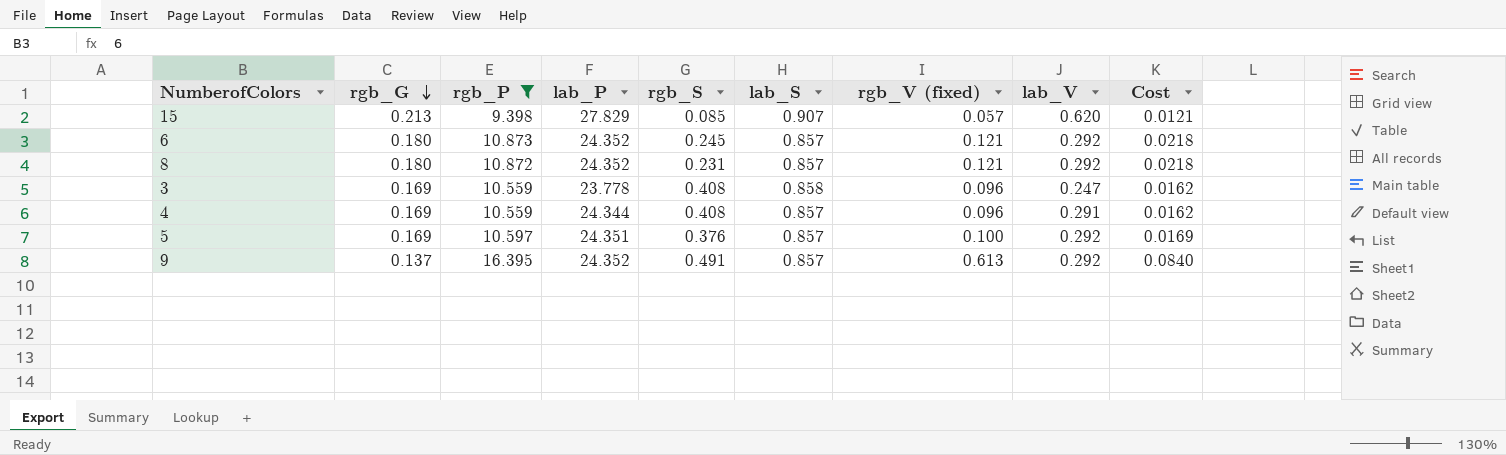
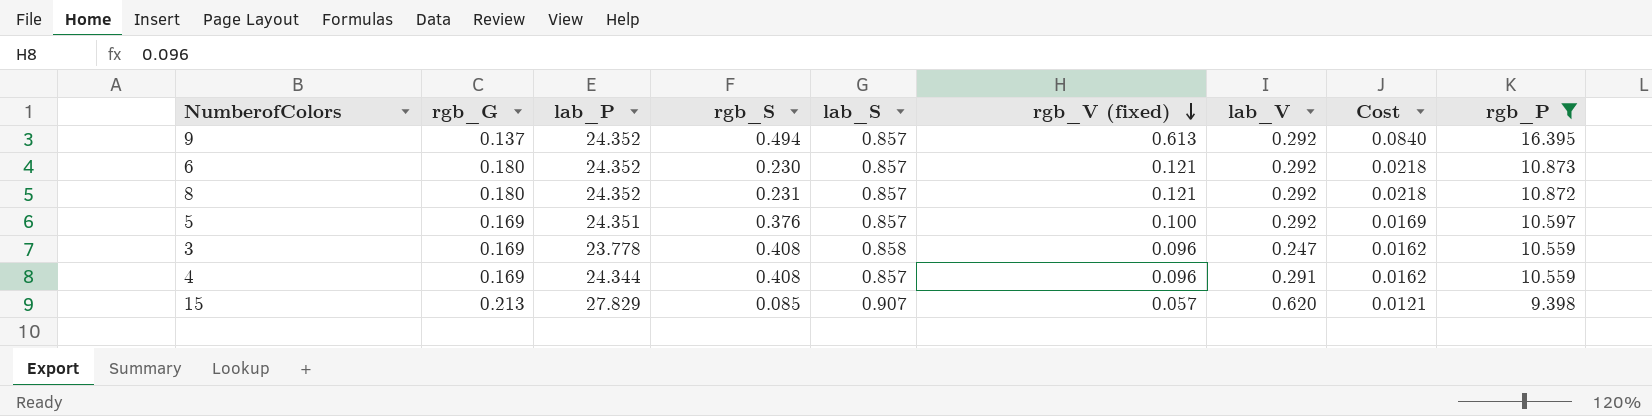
row order: rgb_G descending -> rgb_V (fixed) descending
column rgb_P | position: 3 -> 9
9 | rgb_S: 0.491 -> 0.494
6 | rgb_S: 0.245 -> 0.230

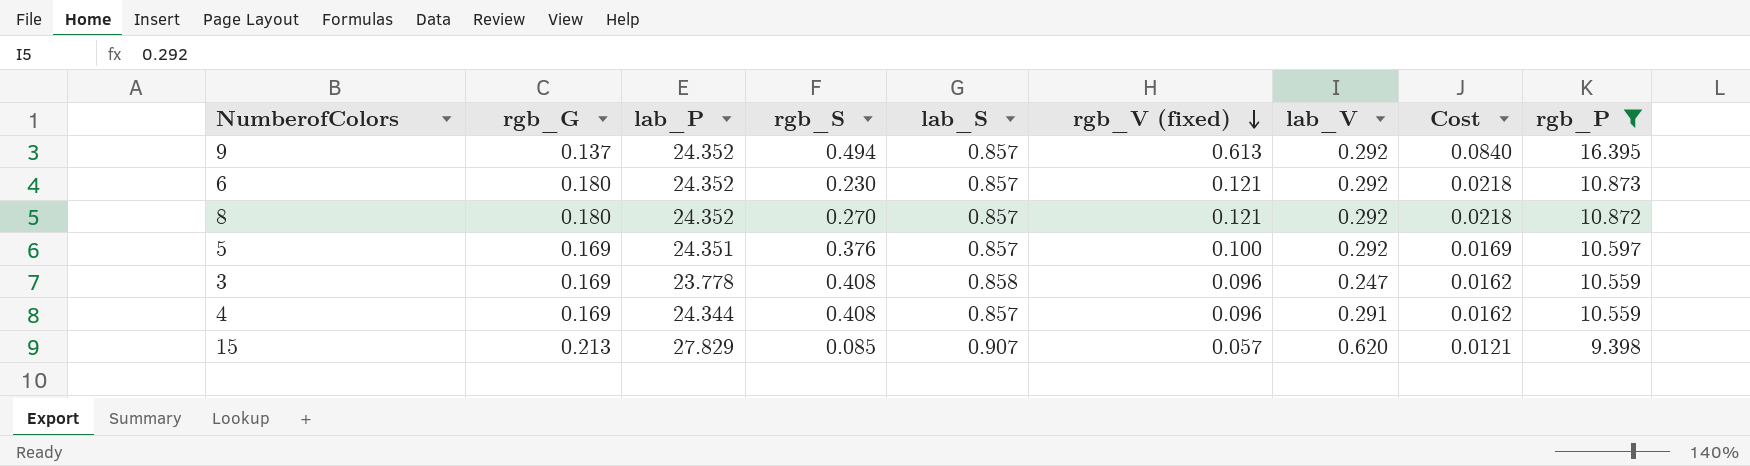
8 | rgb_S: 0.231 -> 0.270

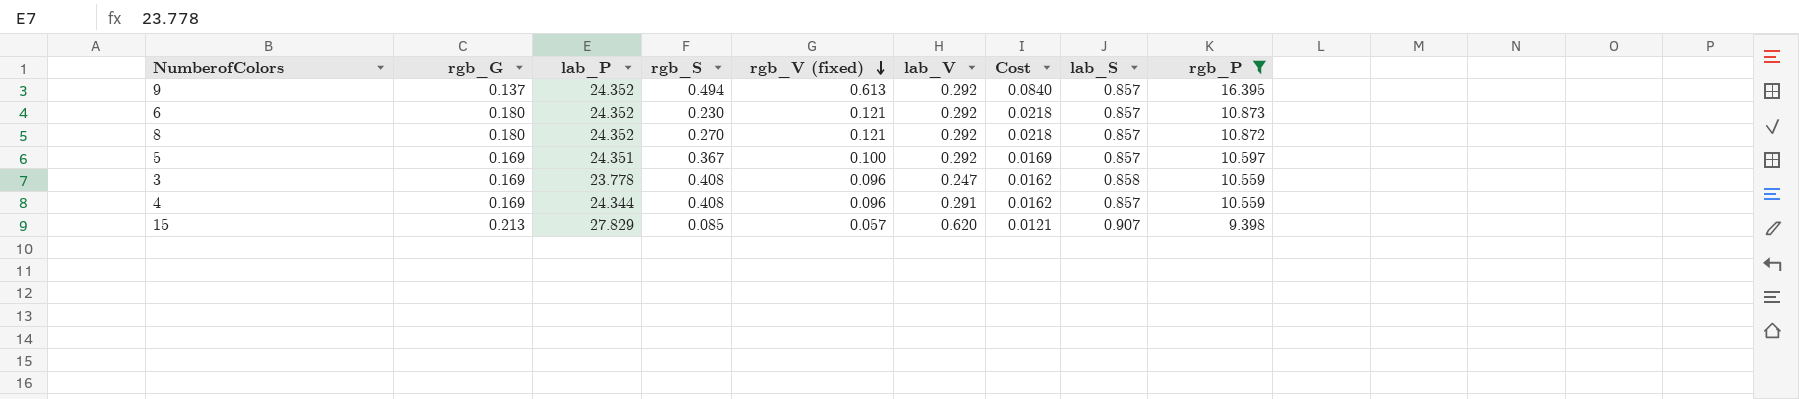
column lab_S | position: 5 -> 8
5 | rgb_S: 0.376 -> 0.367

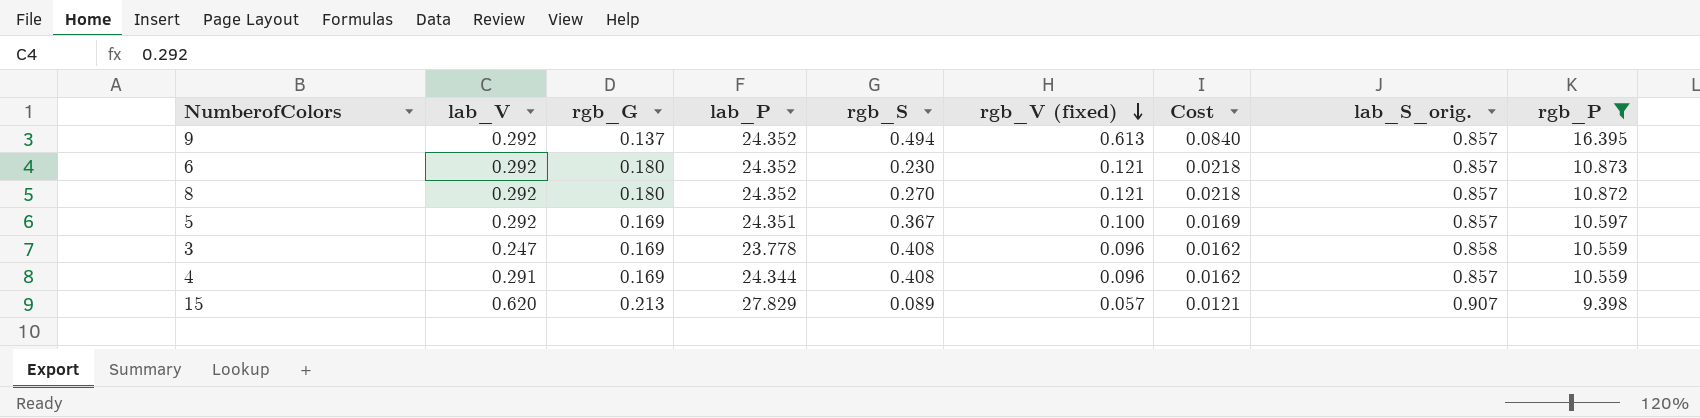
column lab_V | position: 6 -> 2
column name: lab_S -> lab_S_orig.
15 | rgb_S: 0.085 -> 0.089

